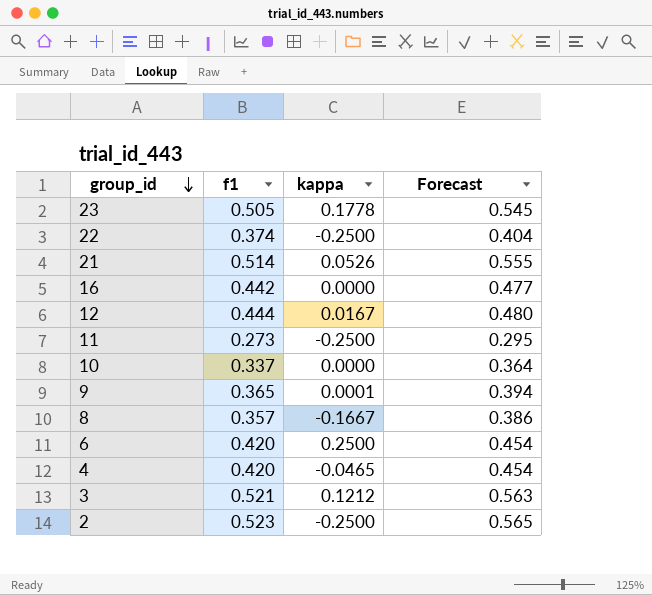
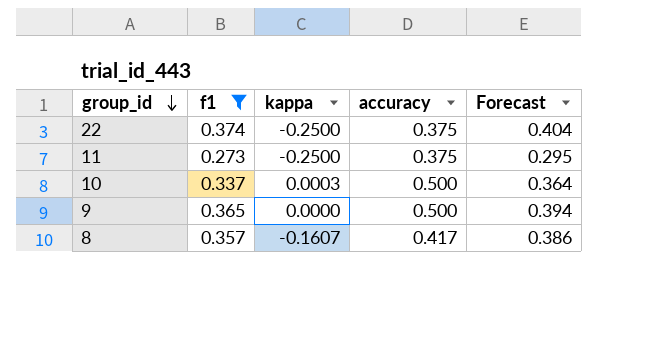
filter: none -> f1 <= 0.374
column accuracy | position: none -> 4
10 | kappa: 0.0000 -> 0.0003
9 | kappa: 0.0001 -> 0.0000
8 | kappa: -0.1667 -> -0.1607

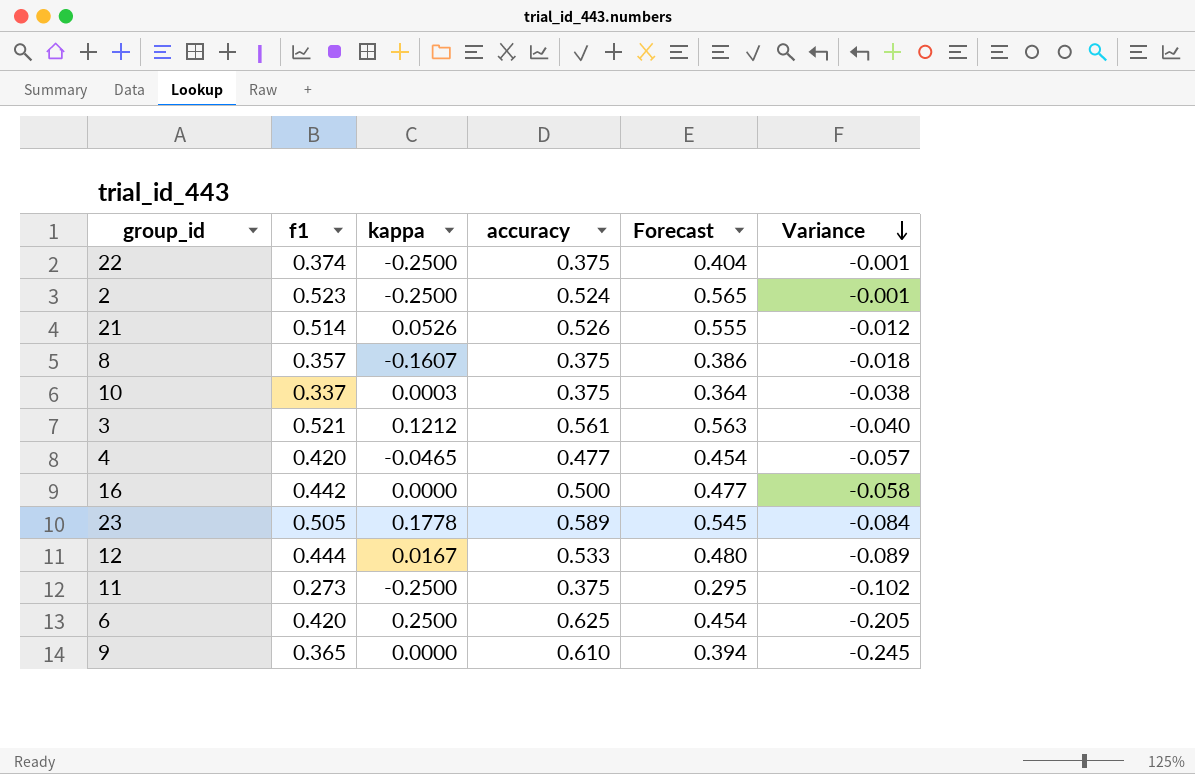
filter: f1 <= 0.374 -> none
row order: group_id descending -> Variance descending
column Variance | formula: none -> [f1] - [accuracy]
8 | accuracy: 0.417 -> 0.375
10 | accuracy: 0.500 -> 0.375
9 | accuracy: 0.500 -> 0.610

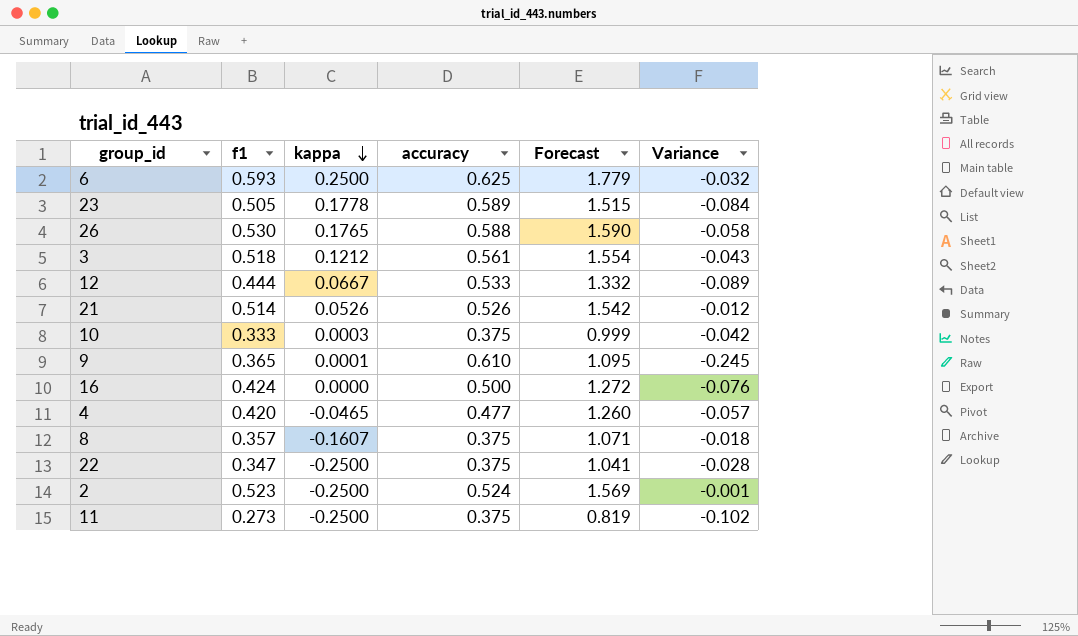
row order: Variance descending -> kappa descending
column Forecast | formula: [f1] * 1.08 -> [f1] * 3
6 | f1: 0.420 -> 0.593
6 | Variance: -0.205 -> -0.032
row 26: none -> 0.530 | 0.1765 | 0.588 | 1.590 | -0.058
3 | f1: 0.521 -> 0.518
3 | Variance: -0.040 -> -0.043
12 | kappa: 0.0167 -> 0.0667
10 | f1: 0.337 -> 0.333
10 | Variance: -0.038 -> -0.042
9 | kappa: 0.0000 -> 0.0001
16 | f1: 0.442 -> 0.424
16 | Variance: -0.058 -> -0.076
22 | f1: 0.374 -> 0.347
22 | Variance: -0.001 -> -0.028

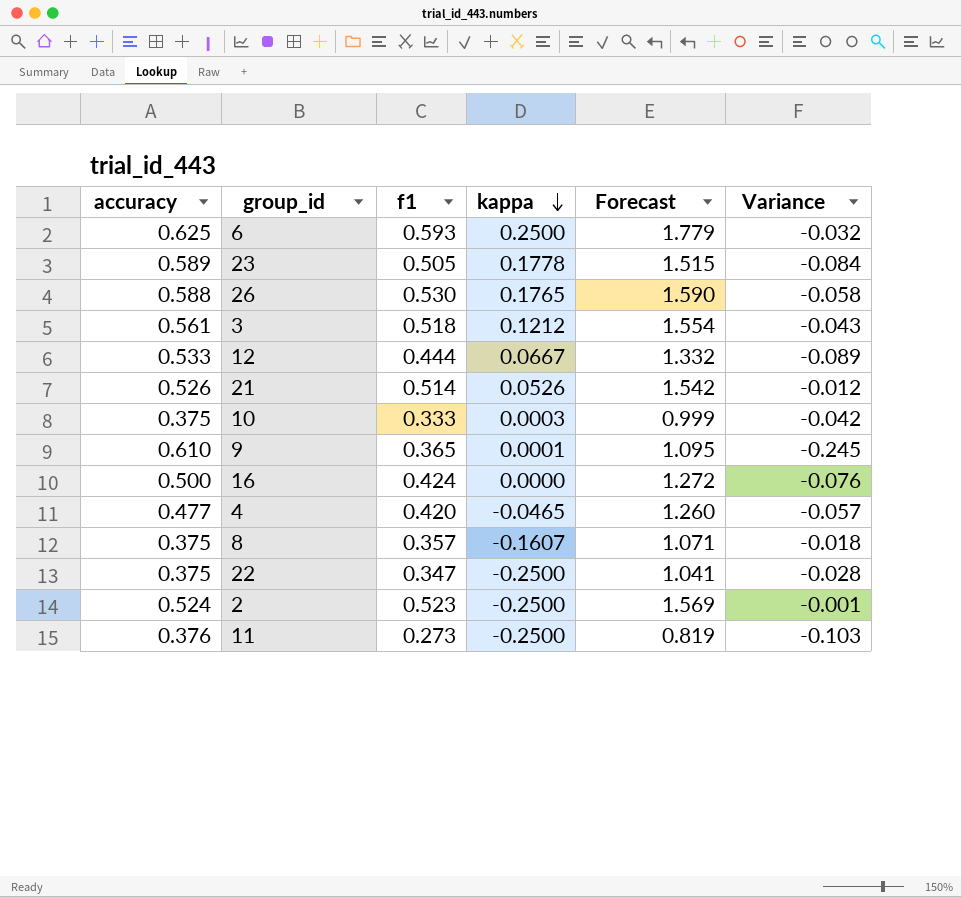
column accuracy | position: 4 -> 1
11 | accuracy: 0.375 -> 0.376
11 | Variance: -0.102 -> -0.103

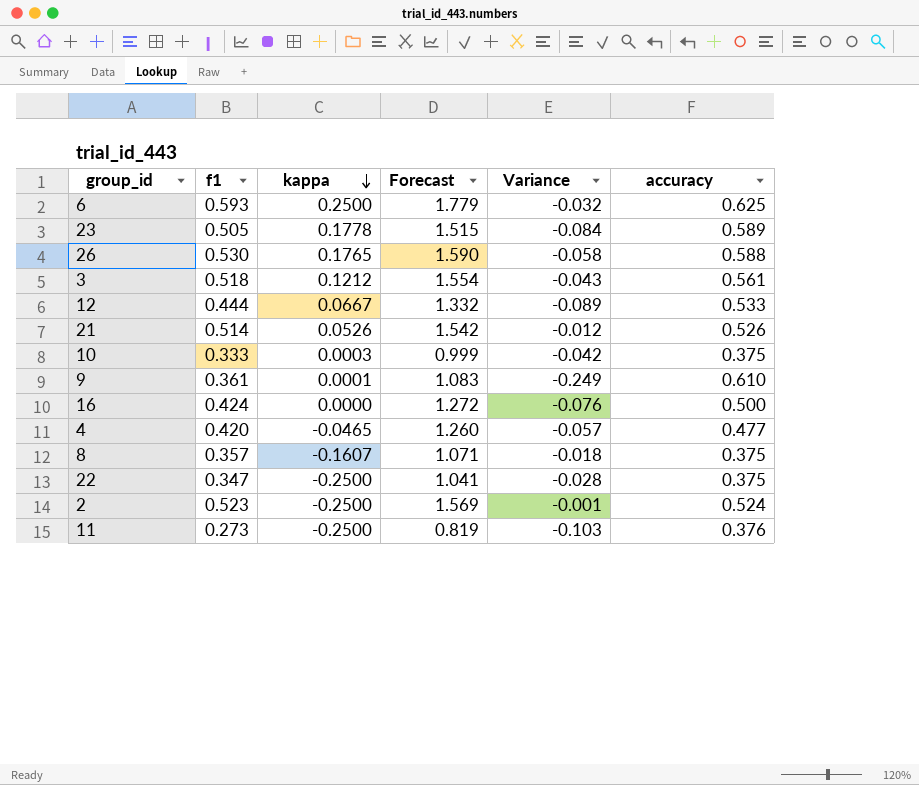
column accuracy | position: 1 -> 6
9 | f1: 0.365 -> 0.361
9 | Forecast: 1.095 -> 1.083
9 | Variance: -0.245 -> -0.249

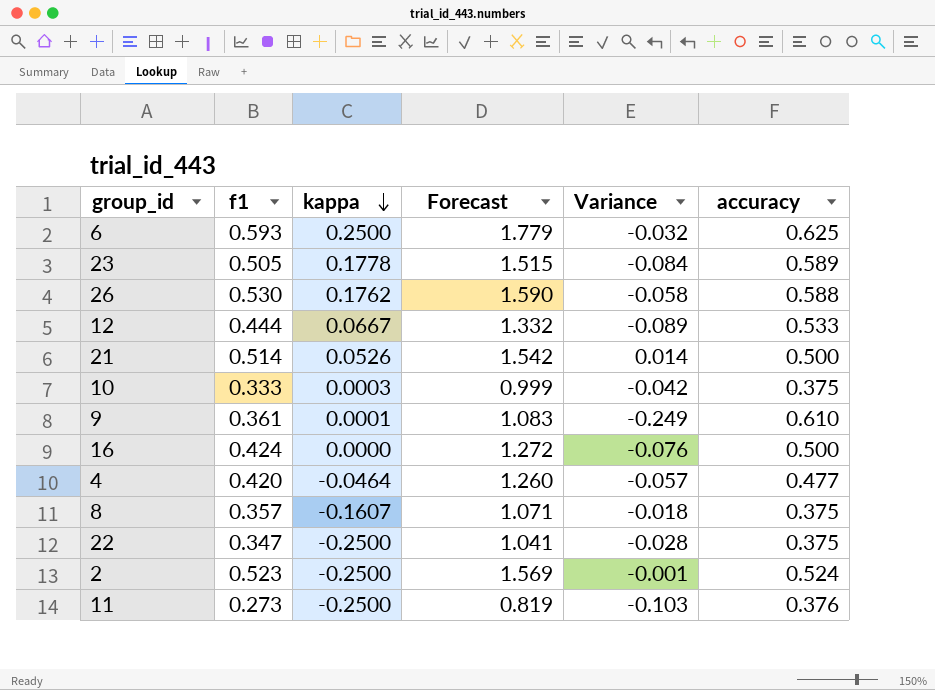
row 3: 0.518 | 0.1212 | 1.554 | -0.043 | 0.561 -> none
26 | kappa: 0.1765 -> 0.1762
21 | Variance: -0.012 -> 0.014
21 | accuracy: 0.526 -> 0.500
4 | kappa: -0.0465 -> -0.0464

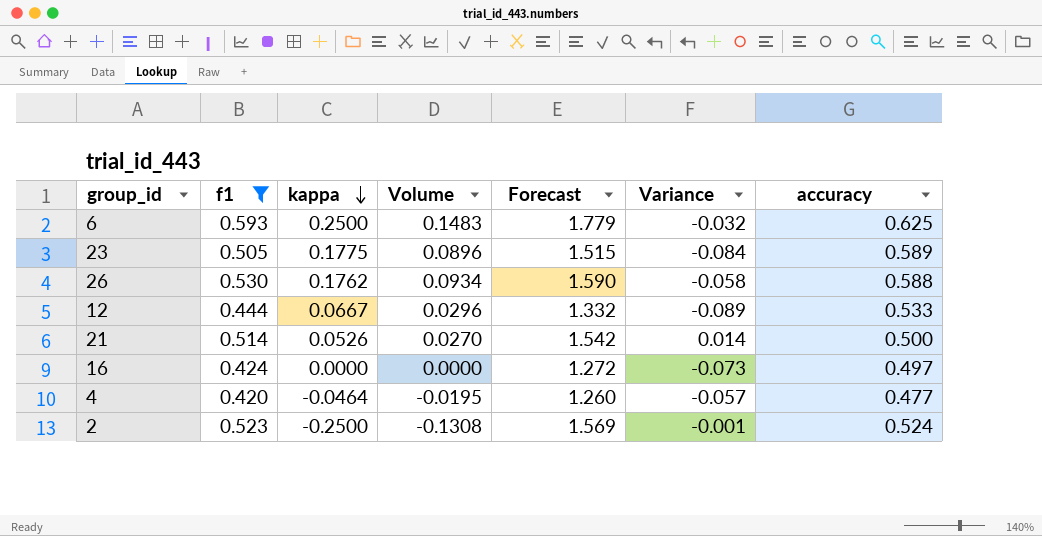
filter: none -> f1 >= 0.420
column Volume | formula: none -> [f1] * [kappa]
23 | kappa: 0.1778 -> 0.1775
16 | Variance: -0.076 -> -0.073
16 | accuracy: 0.500 -> 0.497

